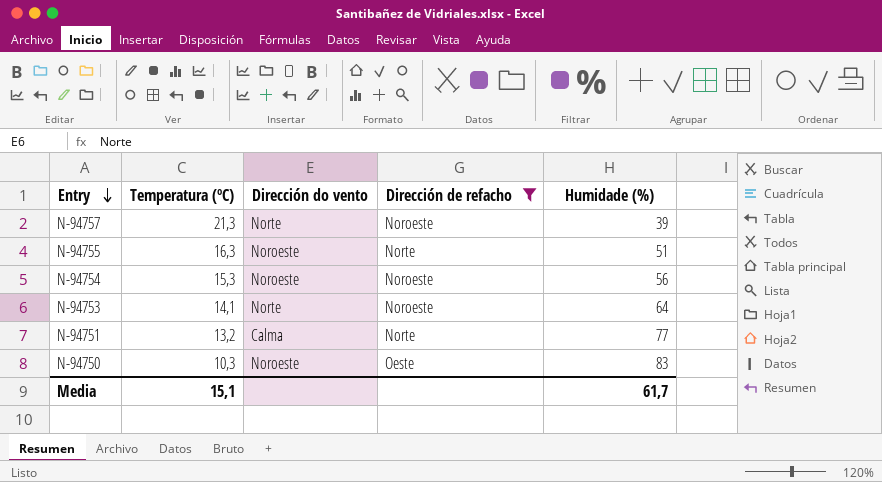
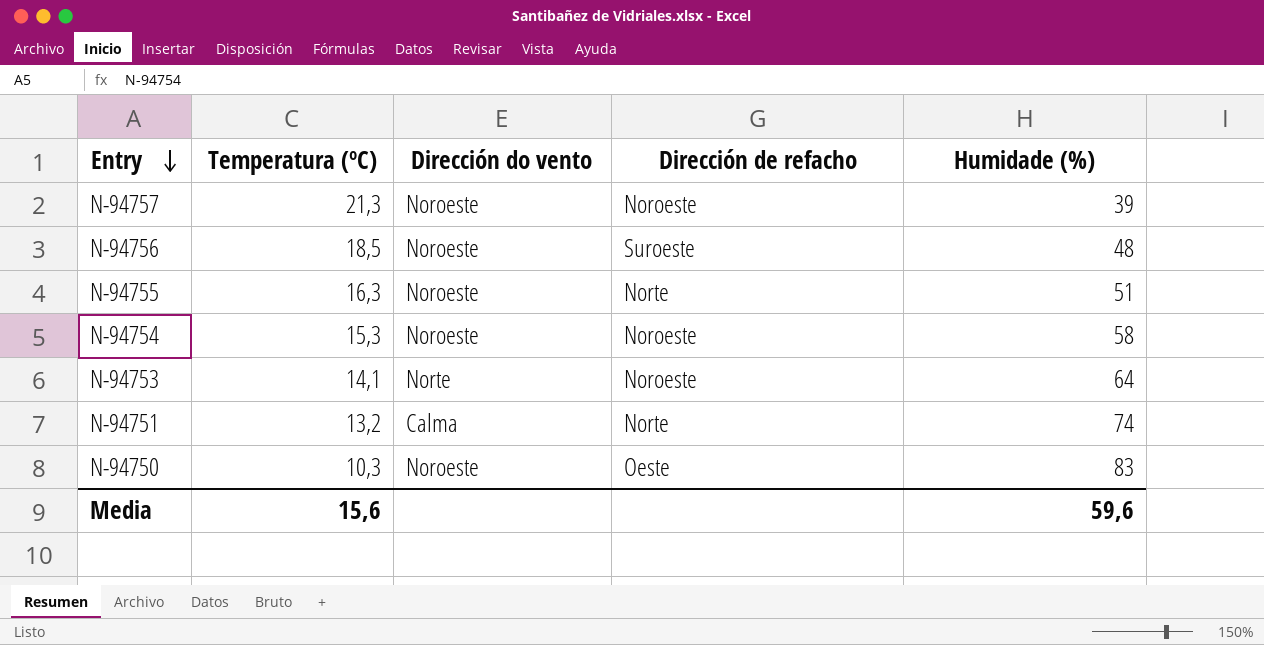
filter: Dirección de refacho != Suroeste -> none
N-94757 | Dirección do vento: Norte -> Noroeste
N-94754 | Humidade (%): 56 -> 58
N-94751 | Humidade (%): 77 -> 74
Media | Temperatura (ºC): 15,1 -> 15,6
Media | Humidade (%): 61,7 -> 59,6

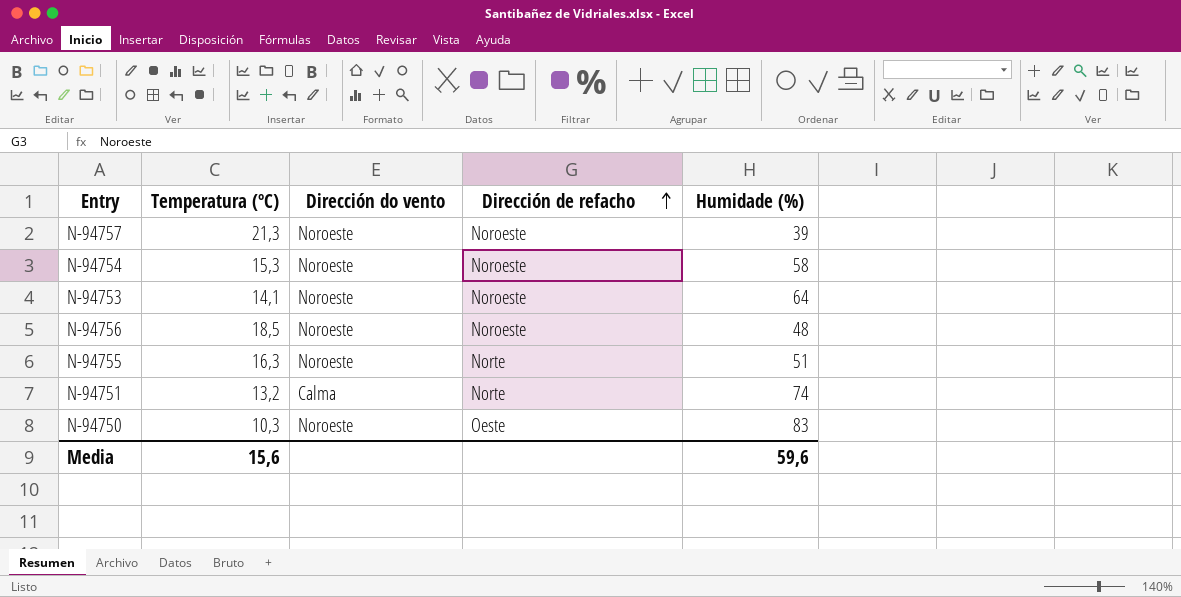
row order: Entry descending -> Dirección de refacho ascending
N-94753 | Dirección do vento: Norte -> Noroeste
N-94756 | Dirección de refacho: Suroeste -> Noroeste

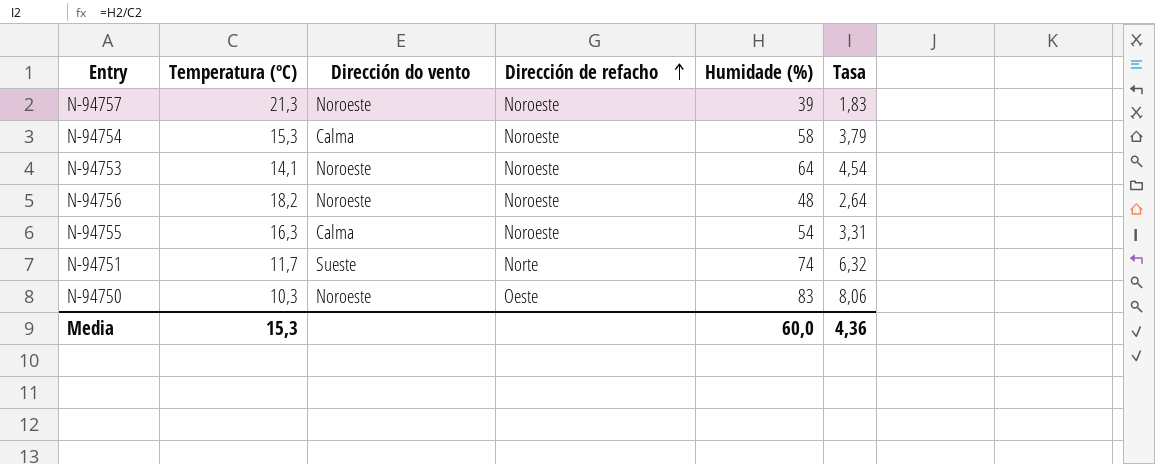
column Tasa | formula: none -> [Humidade (%)] / [Temperatura (ºC)]
N-94754 | Dirección do vento: Noroeste -> Calma
N-94756 | Temperatura (ºC): 18,5 -> 18,2
N-94755 | Dirección do vento: Noroeste -> Calma
N-94755 | Dirección de refacho: Norte -> Noroeste
N-94755 | Humidade (%): 51 -> 54
N-94751 | Temperatura (ºC): 13,2 -> 11,7
N-94751 | Dirección do vento: Calma -> Sueste
Media | Temperatura (ºC): 15,6 -> 15,3
Media | Humidade (%): 59,6 -> 60,0

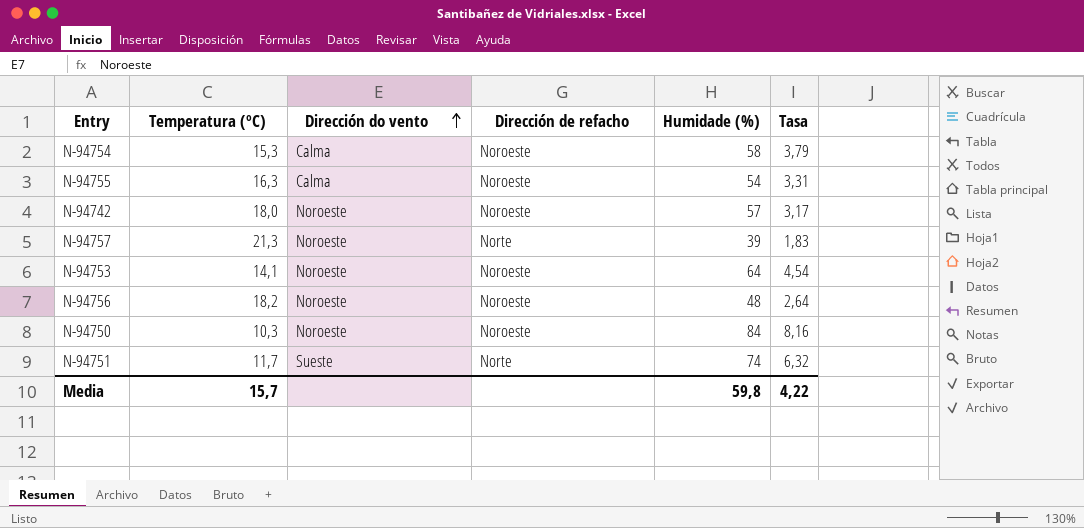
row order: Dirección de refacho ascending -> Dirección do vento ascending
row N-94742: none -> 18,0 | Noroeste | Noroeste | 57 | 3,17
N-94757 | Dirección de refacho: Noroeste -> Norte
N-94750 | Dirección de refacho: Oeste -> Noroeste
N-94750 | Humidade (%): 83 -> 84
N-94750 | Tasa: 8,06 -> 8,16
Media | Temperatura (ºC): 15,3 -> 15,7
Media | Humidade (%): 60,0 -> 59,8
Media | Tasa: 4,36 -> 4,22

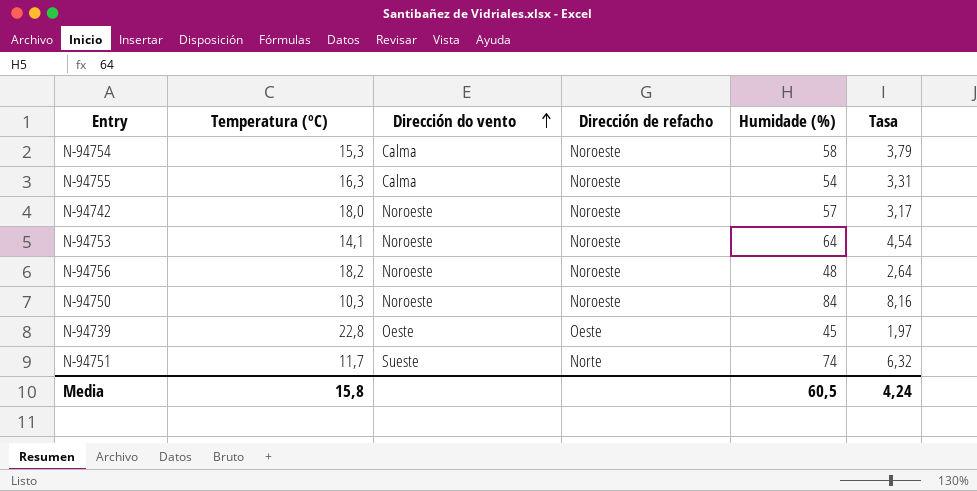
row N-94757: 21,3 | Noroeste | Norte | 39 | 1,83 -> none
row N-94739: none -> 22,8 | Oeste | Oeste | 45 | 1,97
Media | Temperatura (ºC): 15,7 -> 15,8
Media | Humidade (%): 59,8 -> 60,5
Media | Tasa: 4,22 -> 4,24

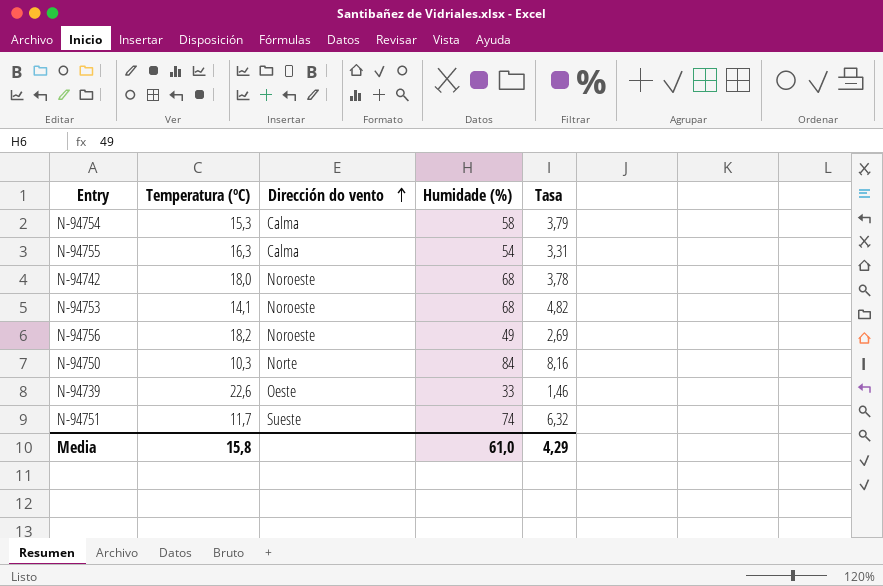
column Dirección de refacho | position: 4 -> none
N-94742 | Humidade (%): 57 -> 68
N-94742 | Tasa: 3,17 -> 3,78
N-94753 | Humidade (%): 64 -> 68
N-94753 | Tasa: 4,54 -> 4,82
N-94756 | Humidade (%): 48 -> 49
N-94756 | Tasa: 2,64 -> 2,69
N-94750 | Dirección do vento: Noroeste -> Norte
N-94739 | Temperatura (ºC): 22,8 -> 22,6
N-94739 | Humidade (%): 45 -> 33
N-94739 | Tasa: 1,97 -> 1,46
Media | Humidade (%): 60,5 -> 61,0
Media | Tasa: 4,24 -> 4,29

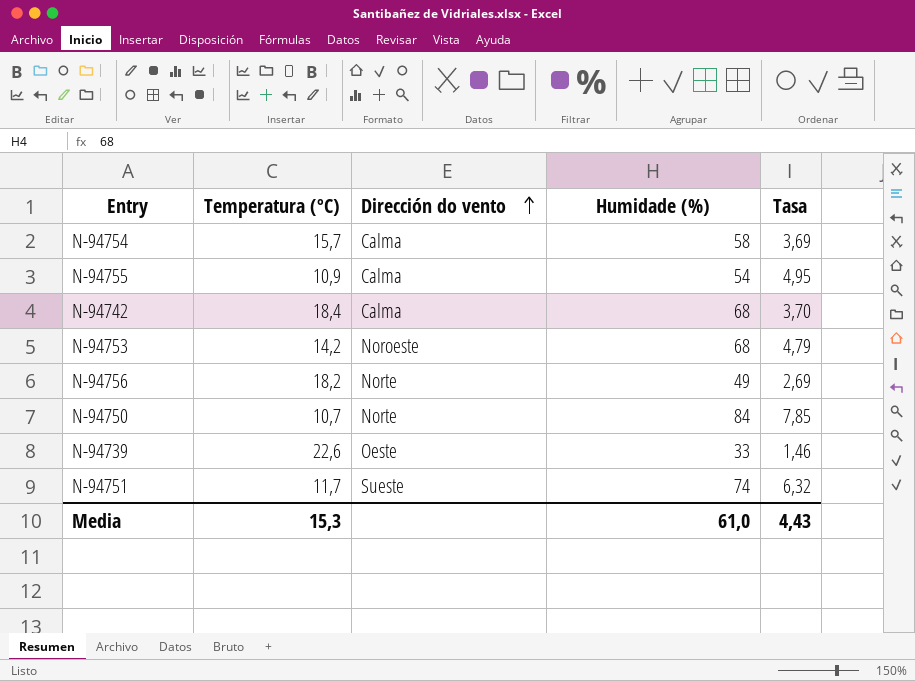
N-94754 | Temperatura (ºC): 15,3 -> 15,7
N-94754 | Tasa: 3,79 -> 3,69
N-94755 | Temperatura (ºC): 16,3 -> 10,9
N-94755 | Tasa: 3,31 -> 4,95
N-94742 | Temperatura (ºC): 18,0 -> 18,4
N-94742 | Dirección do vento: Noroeste -> Calma
N-94742 | Tasa: 3,78 -> 3,70
N-94753 | Temperatura (ºC): 14,1 -> 14,2
N-94753 | Tasa: 4,82 -> 4,79
N-94756 | Dirección do vento: Noroeste -> Norte
N-94750 | Temperatura (ºC): 10,3 -> 10,7
N-94750 | Tasa: 8,16 -> 7,85
Media | Temperatura (ºC): 15,8 -> 15,3
Media | Tasa: 4,29 -> 4,43

